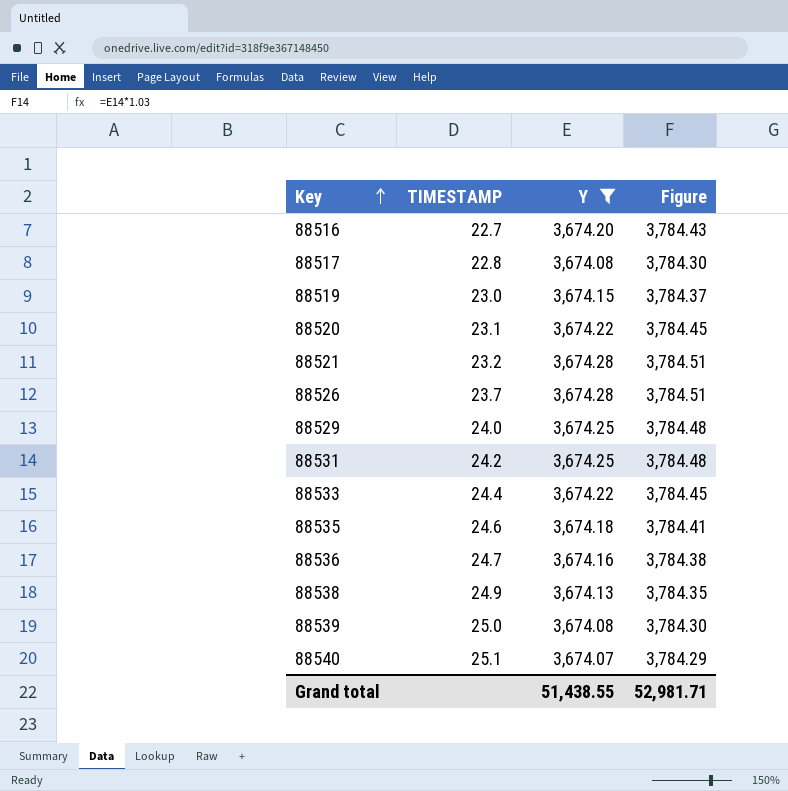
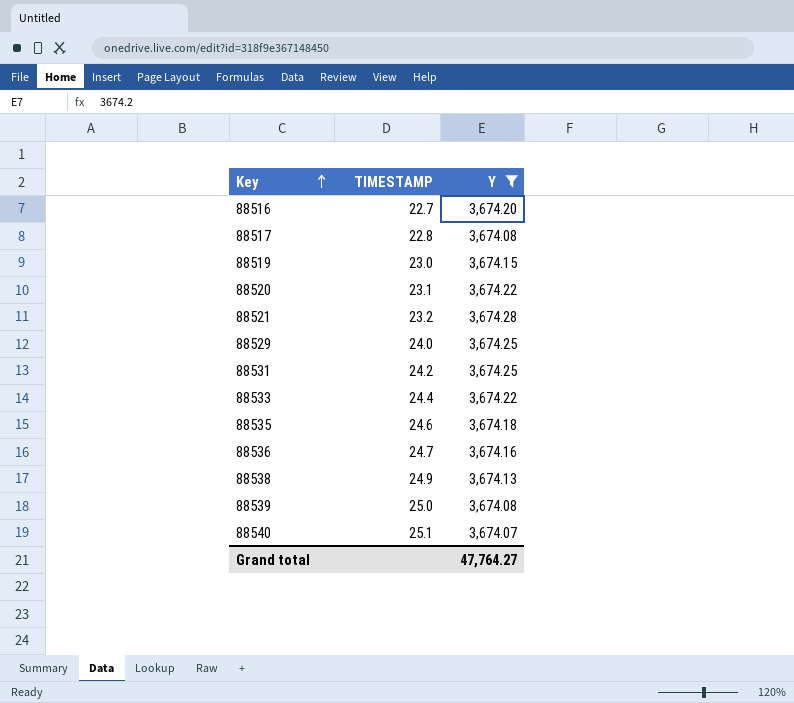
column Figure | formula: [Y] * 1.03 -> none
row 88526: 23.7 | 3,674.28 | 3,784.51 -> none
Grand total | Y: 51,438.55 -> 47,764.27

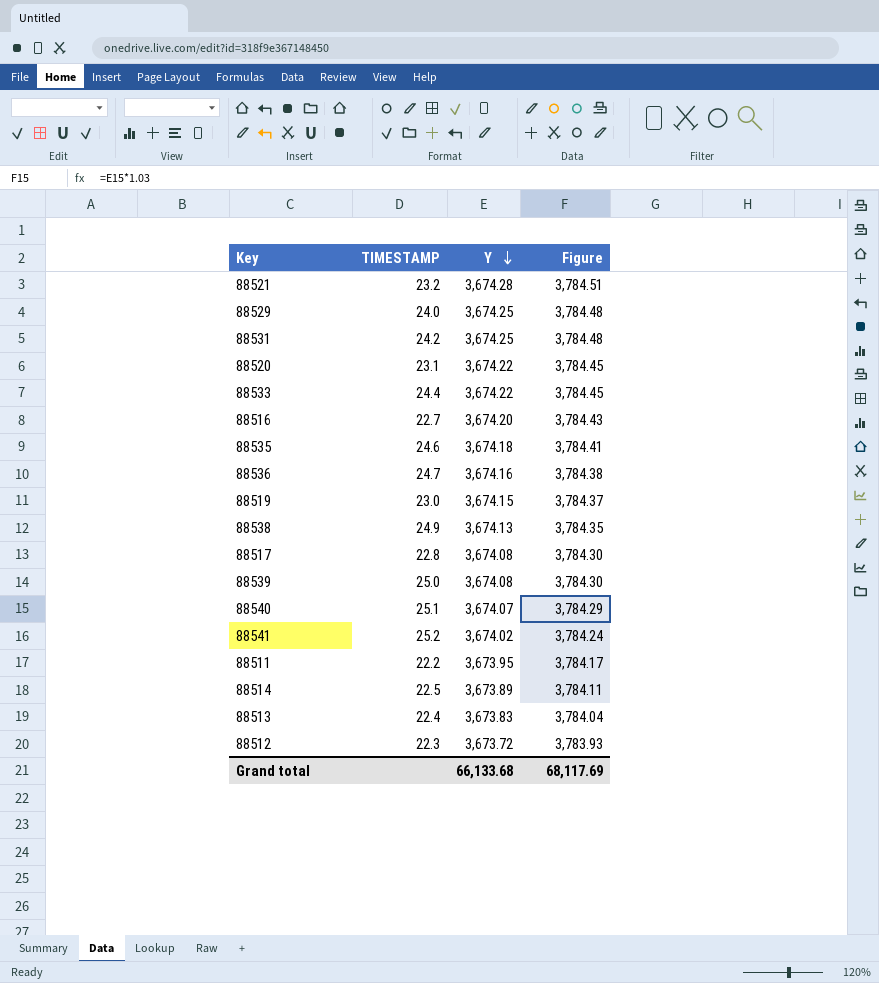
filter: Y >= 3,674.07 -> none
row order: Key ascending -> Y descending
column Figure | formula: none -> [Y] * 1.03
Grand total | Y: 47,764.27 -> 66,133.68

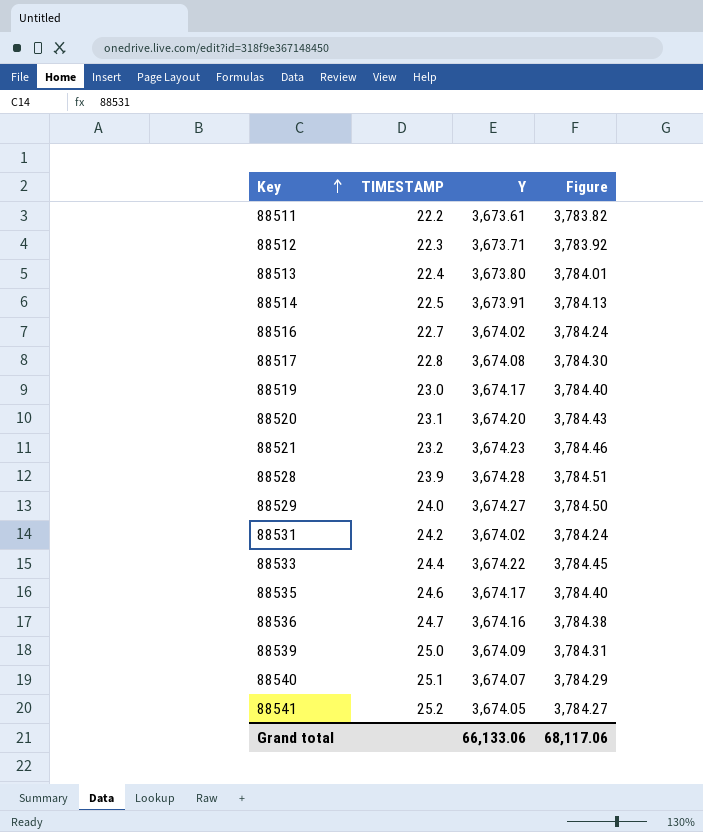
row order: Y descending -> Key ascending
row 88538: 24.9 | 3,674.13 | 3,784.35 -> none
88511 | Y: 3,673.95 -> 3,673.61
88511 | Figure: 3,784.17 -> 3,783.82
88512 | Y: 3,673.72 -> 3,673.71
88512 | Figure: 3,783.93 -> 3,783.92
88513 | Y: 3,673.83 -> 3,673.80
88513 | Figure: 3,784.04 -> 3,784.01
88514 | Y: 3,673.89 -> 3,673.91
88514 | Figure: 3,784.11 -> 3,784.13
88516 | Y: 3,674.20 -> 3,674.02
88516 | Figure: 3,784.43 -> 3,784.24
88519 | Y: 3,674.15 -> 3,674.17
88519 | Figure: 3,784.37 -> 3,784.40
88520 | Y: 3,674.22 -> 3,674.20
88520 | Figure: 3,784.45 -> 3,784.43
88521 | Y: 3,674.28 -> 3,674.23
88521 | Figure: 3,784.51 -> 3,784.46
row 88528: none -> 23.9 | 3,674.28 | 3,784.51
88529 | Y: 3,674.25 -> 3,674.27
88529 | Figure: 3,784.48 -> 3,784.50
88531 | Y: 3,674.25 -> 3,674.02
88531 | Figure: 3,784.48 -> 3,784.24
88535 | Y: 3,674.18 -> 3,674.17
88535 | Figure: 3,784.41 -> 3,784.40
88539 | Y: 3,674.08 -> 3,674.09
88539 | Figure: 3,784.30 -> 3,784.31
88541 | Y: 3,674.02 -> 3,674.05
88541 | Figure: 3,784.24 -> 3,784.27
Grand total | Y: 66,133.68 -> 66,133.06
Grand total | Figure: 68,117.69 -> 68,117.06

